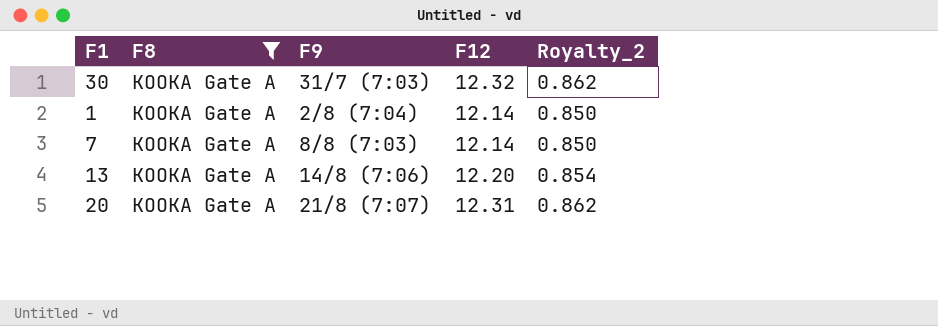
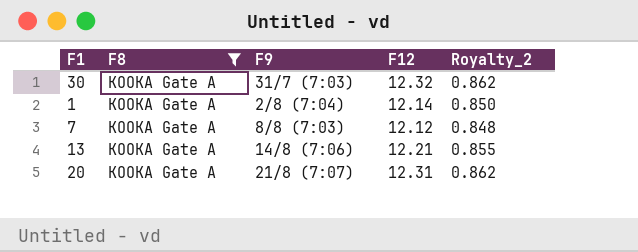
7 | F12: 12.14 -> 12.12
7 | Royalty_2: 0.850 -> 0.848
13 | F12: 12.20 -> 12.21
13 | Royalty_2: 0.854 -> 0.855

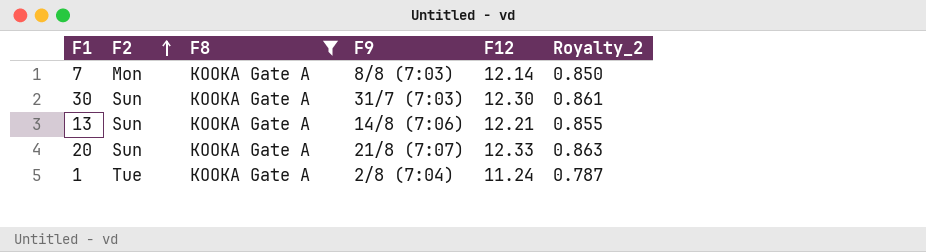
row order: none -> F2 ascending
column F2 | position: none -> 2
7 | F12: 12.12 -> 12.14
7 | Royalty_2: 0.848 -> 0.850
30 | F12: 12.32 -> 12.30
30 | Royalty_2: 0.862 -> 0.861
20 | F12: 12.31 -> 12.33
20 | Royalty_2: 0.862 -> 0.863
1 | F12: 12.14 -> 11.24
1 | Royalty_2: 0.850 -> 0.787

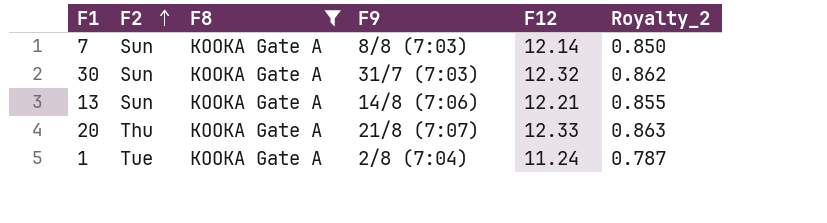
7 | F2: Mon -> Sun
30 | F12: 12.30 -> 12.32
30 | Royalty_2: 0.861 -> 0.862
20 | F2: Sun -> Thu

